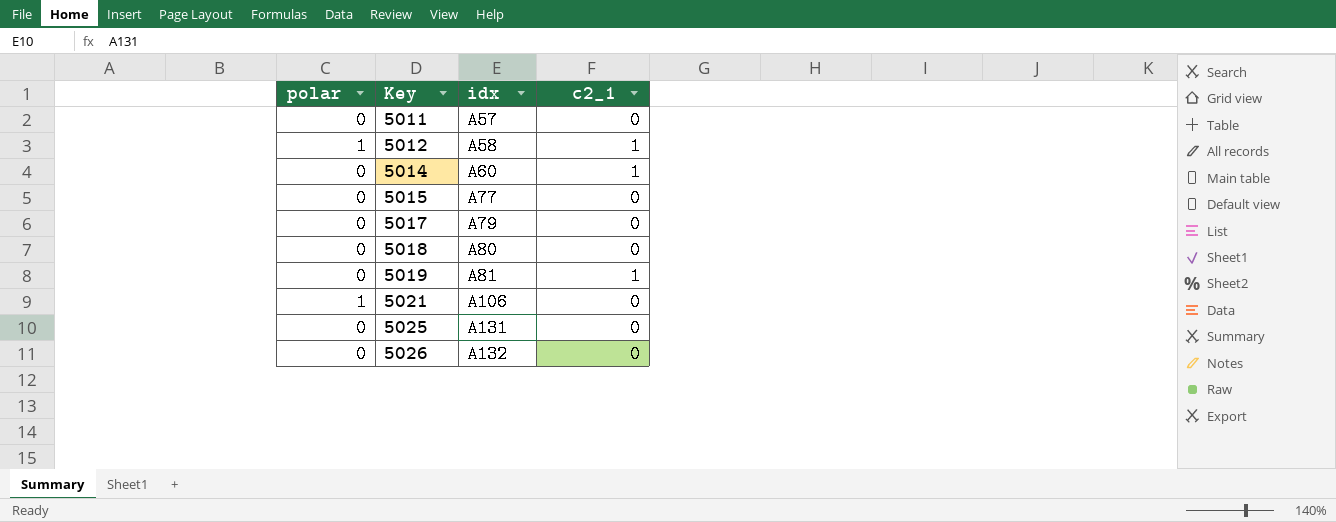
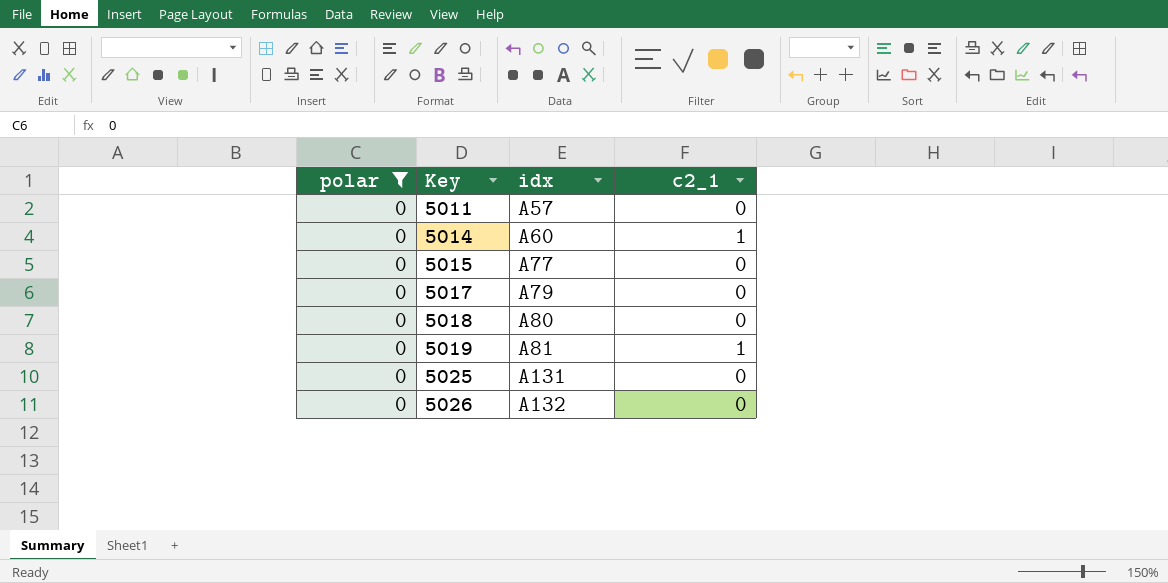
filter: none -> polar = 0

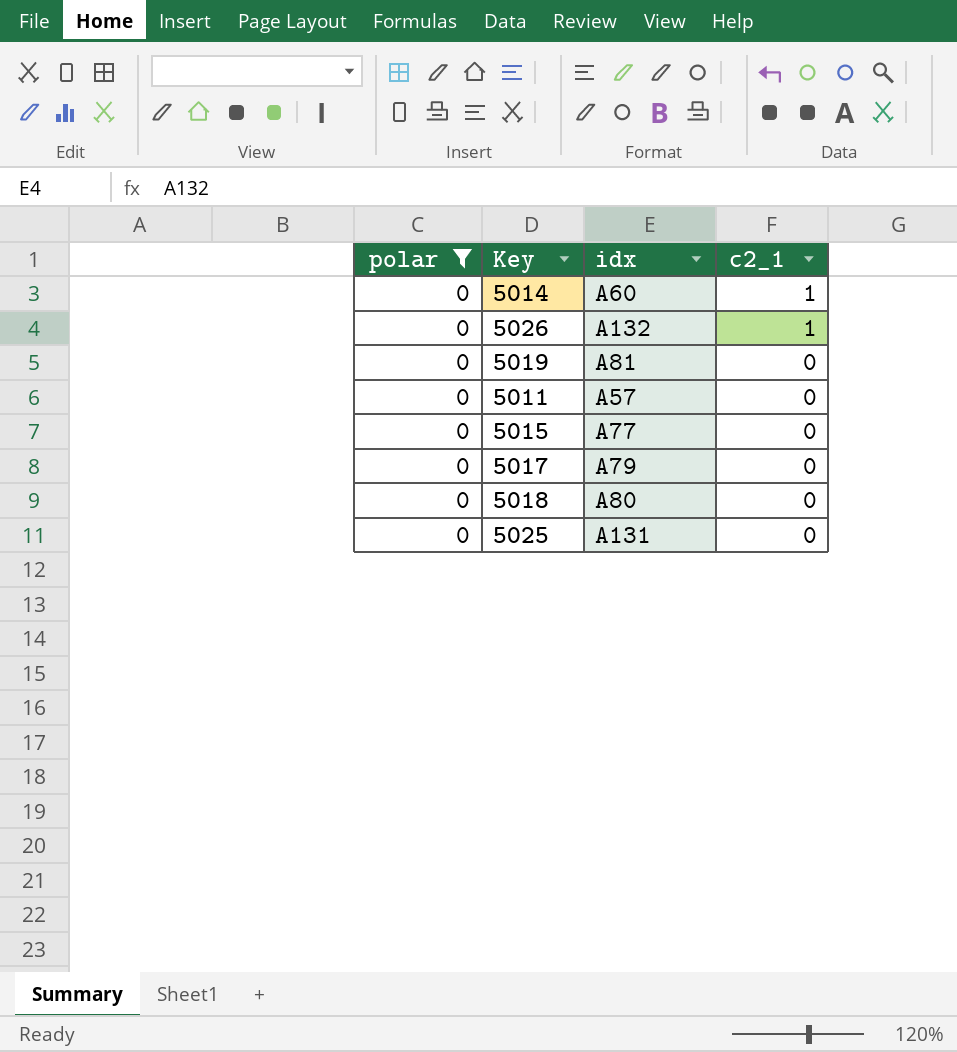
row order: Key ascending -> c2_1 descending
5026 | c2_1: 0 -> 1
5019 | c2_1: 1 -> 0

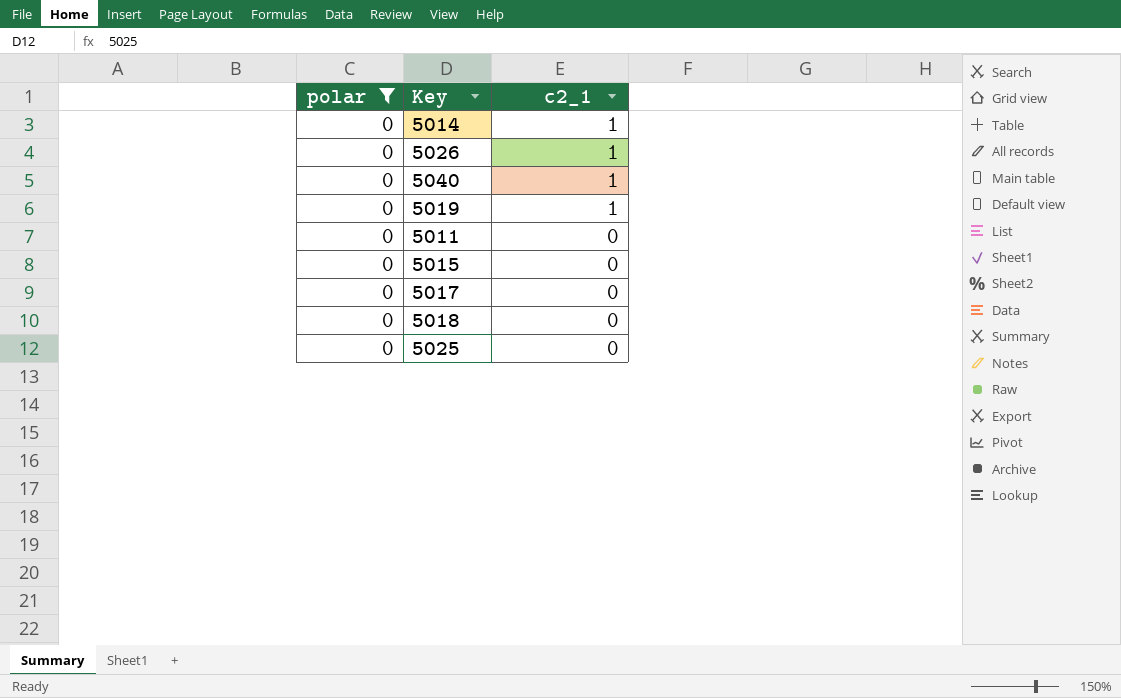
column idx | position: 3 -> none
row 5040: none -> 0 | 1
5019 | c2_1: 0 -> 1

